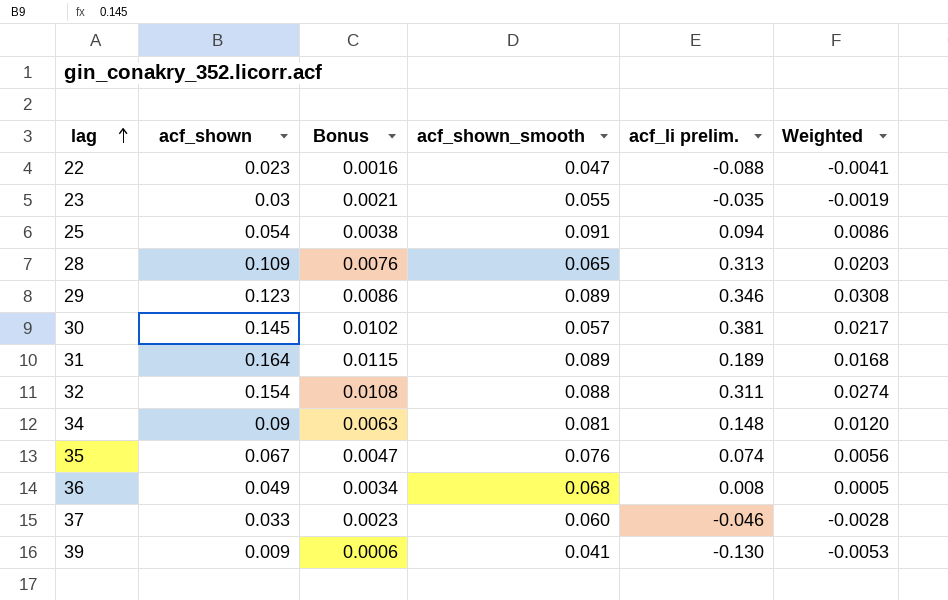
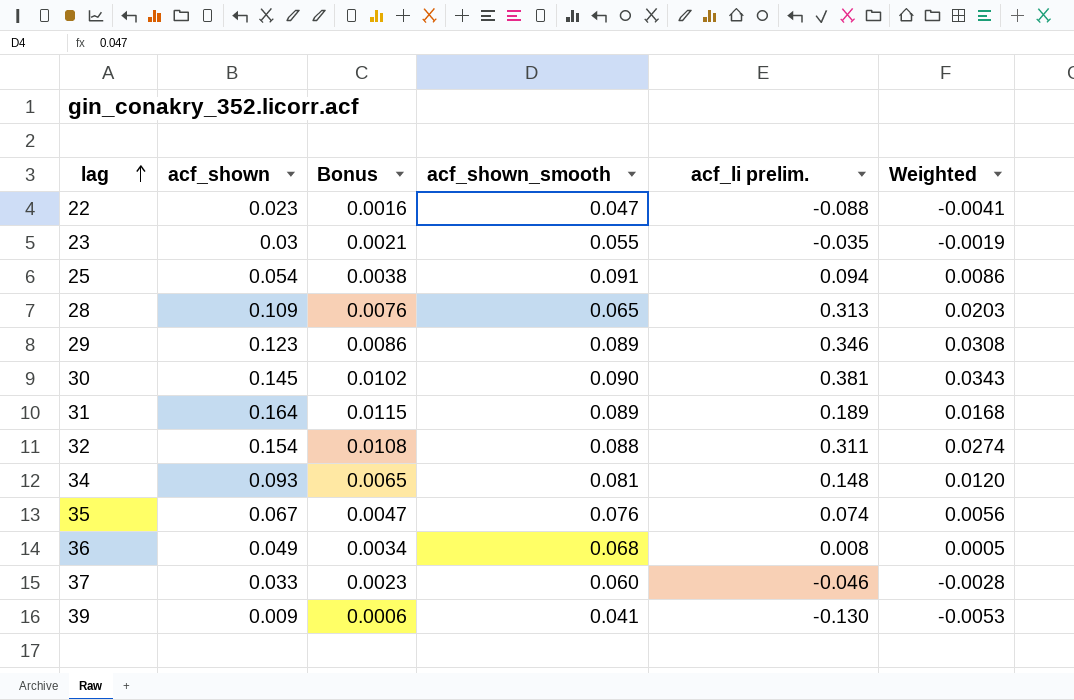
30 | acf_shown_smooth: 0.057 -> 0.090
30 | Weighted: 0.0217 -> 0.0343
34 | acf_shown: 0.09 -> 0.093
34 | Bonus: 0.0063 -> 0.0065

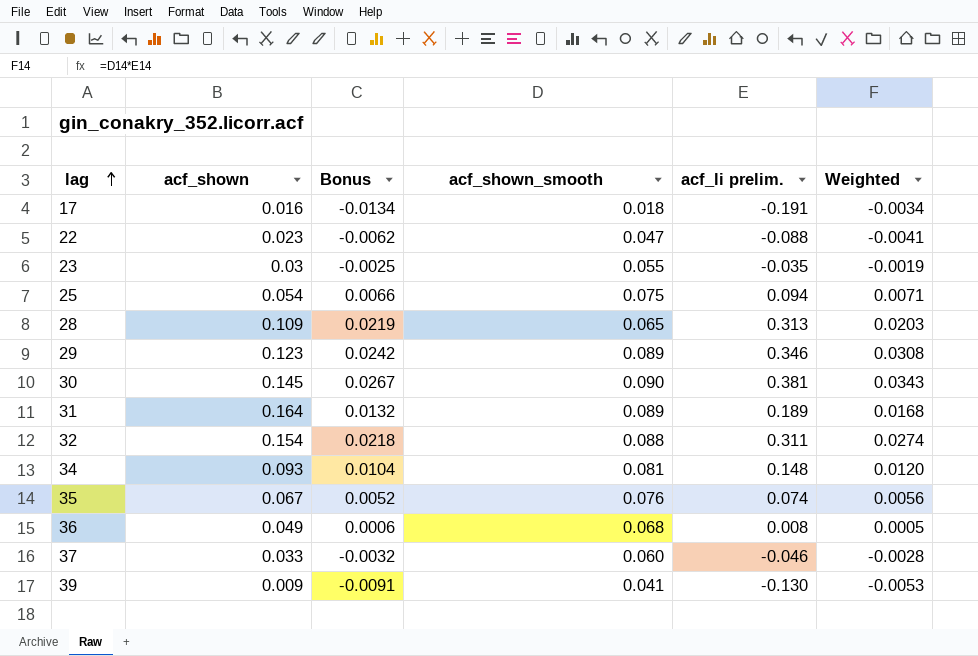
column Bonus | formula: [acf_shown] * 0.07 -> [acf_li prelim.] * 0.07
row 17: none -> 0.016 | -0.0134 | 0.018 | -0.191 | -0.0034
25 | acf_shown_smooth: 0.091 -> 0.075
25 | Weighted: 0.0086 -> 0.0071

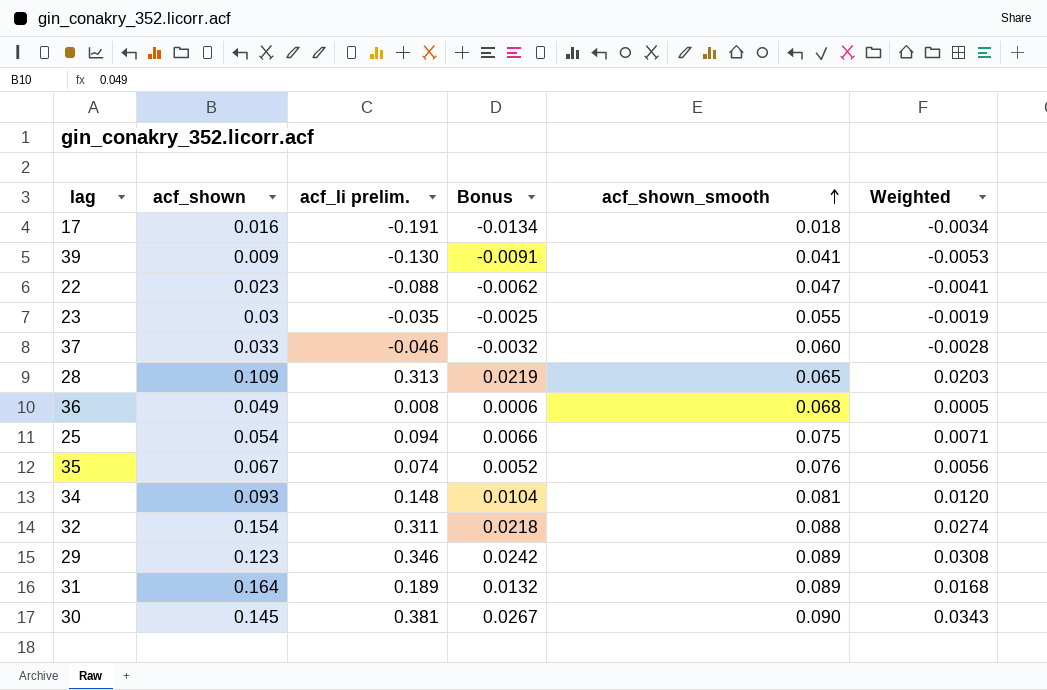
row order: lag ascending -> acf_shown_smooth ascending
column acf_li prelim. | position: 5 -> 3

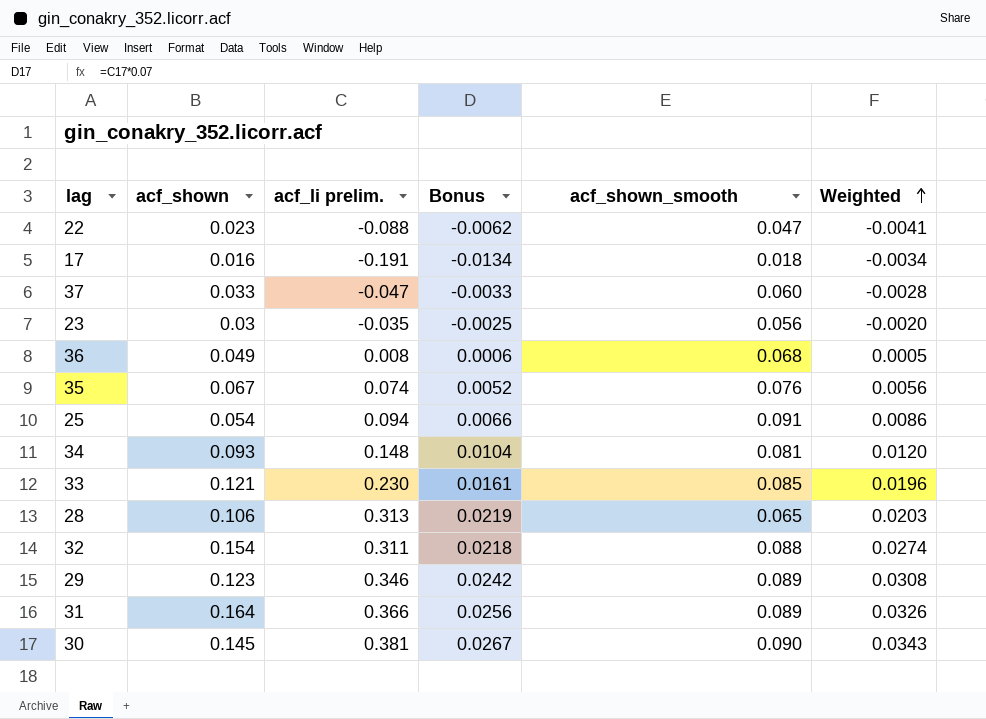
row order: acf_shown_smooth ascending -> Weighted ascending
row 39: 0.009 | -0.130 | -0.0091 | 0.041 | -0.0053 -> none
37 | acf_li prelim.: -0.046 -> -0.047
37 | Bonus: -0.0032 -> -0.0033
23 | acf_shown_smooth: 0.055 -> 0.056
23 | Weighted: -0.0019 -> -0.0020
25 | acf_shown_smooth: 0.075 -> 0.091
25 | Weighted: 0.0071 -> 0.0086
row 33: none -> 0.121 | 0.230 | 0.0161 | 0.085 | 0.0196
28 | acf_shown: 0.109 -> 0.106
31 | acf_li prelim.: 0.189 -> 0.366
31 | Bonus: 0.0132 -> 0.0256
31 | Weighted: 0.0168 -> 0.0326

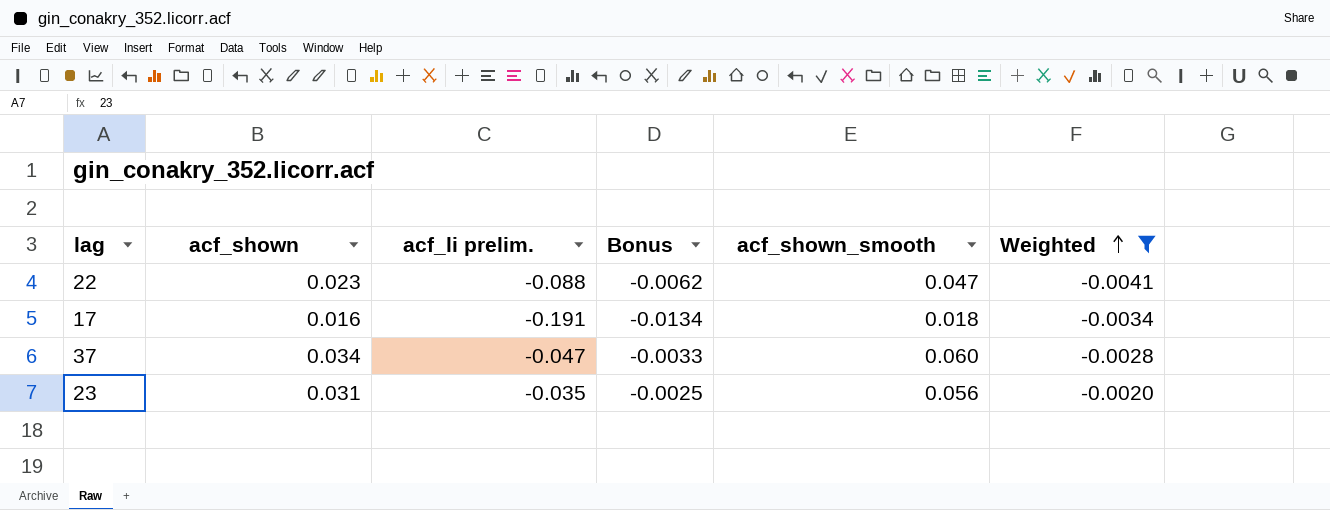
filter: none -> Weighted <= -0.0020
37 | acf_shown: 0.033 -> 0.034
23 | acf_shown: 0.03 -> 0.031

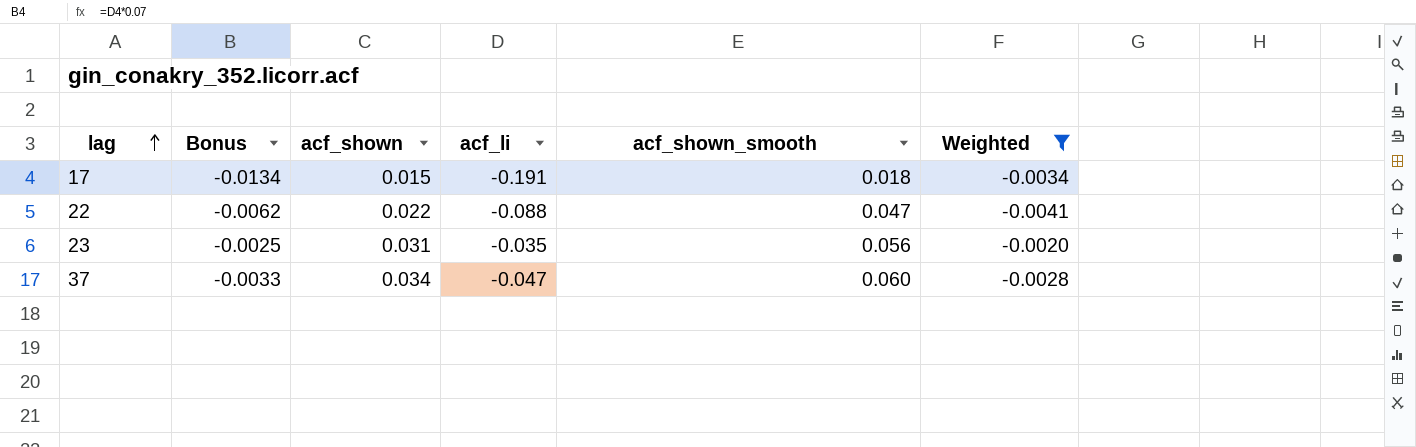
row order: Weighted ascending -> lag ascending
column Bonus | position: 4 -> 2
column name: acf_li prelim. -> acf_li
17 | acf_shown: 0.016 -> 0.015
22 | acf_shown: 0.023 -> 0.022

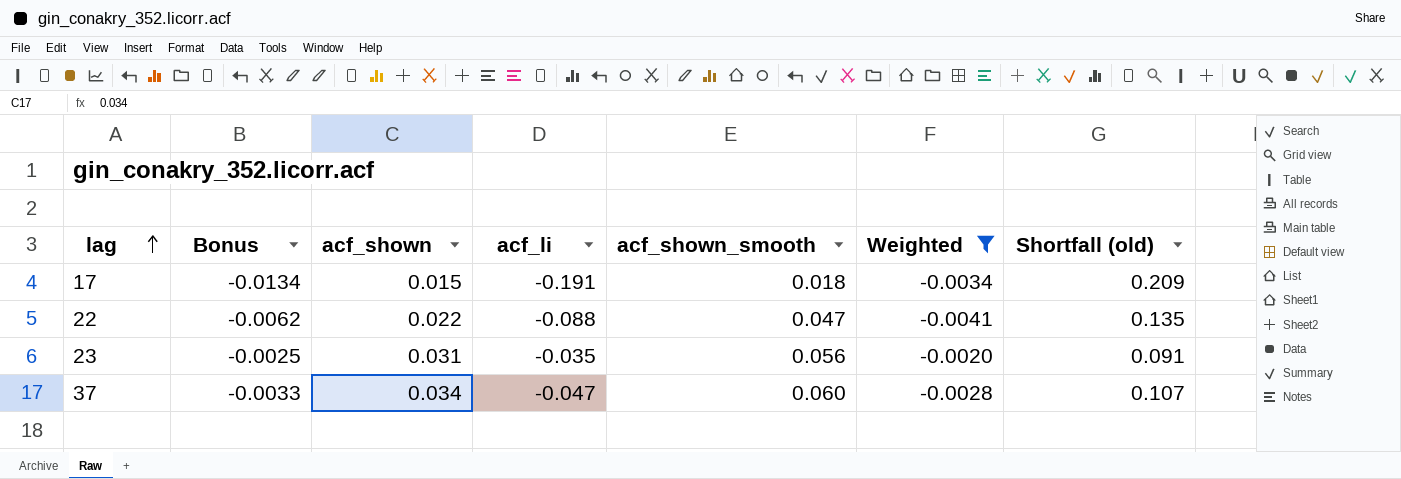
column Shortfall (old) | formula: none -> [acf_shown_smooth] - [acf_li]

